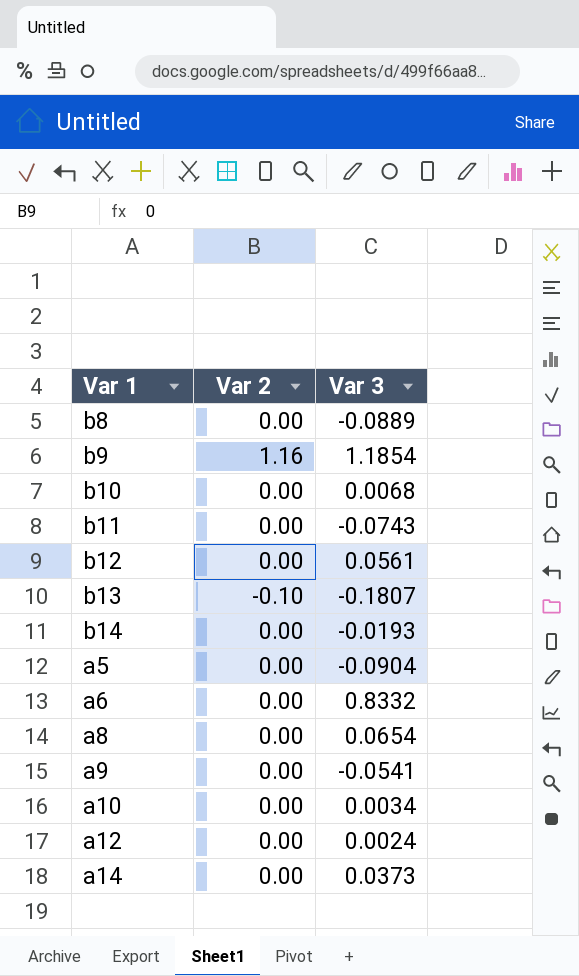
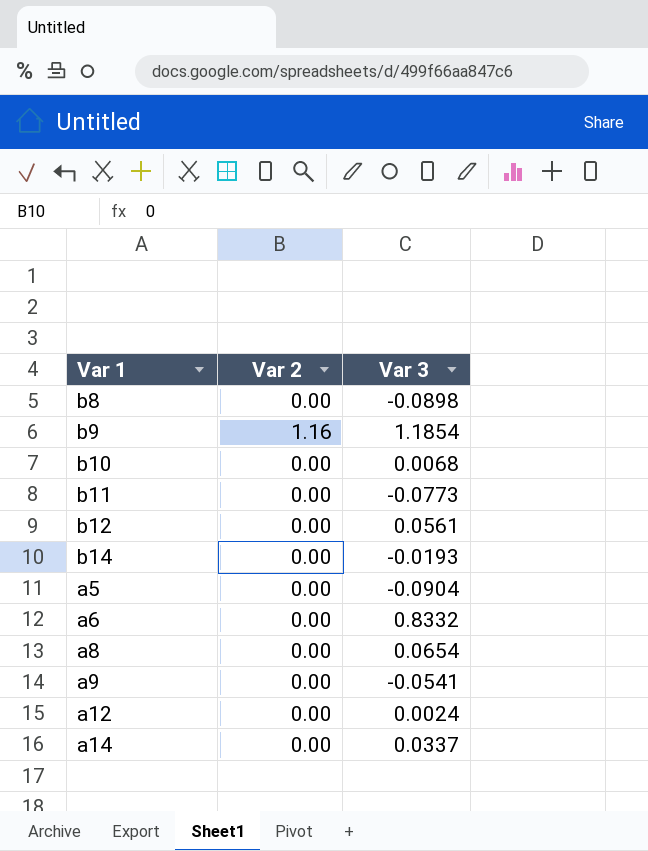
row b13: -0.10 | -0.1807 -> none
row a10: 0.00 | 0.0034 -> none
b8 | Var 3: -0.0889 -> -0.0898
b11 | Var 3: -0.0743 -> -0.0773
a14 | Var 3: 0.0373 -> 0.0337

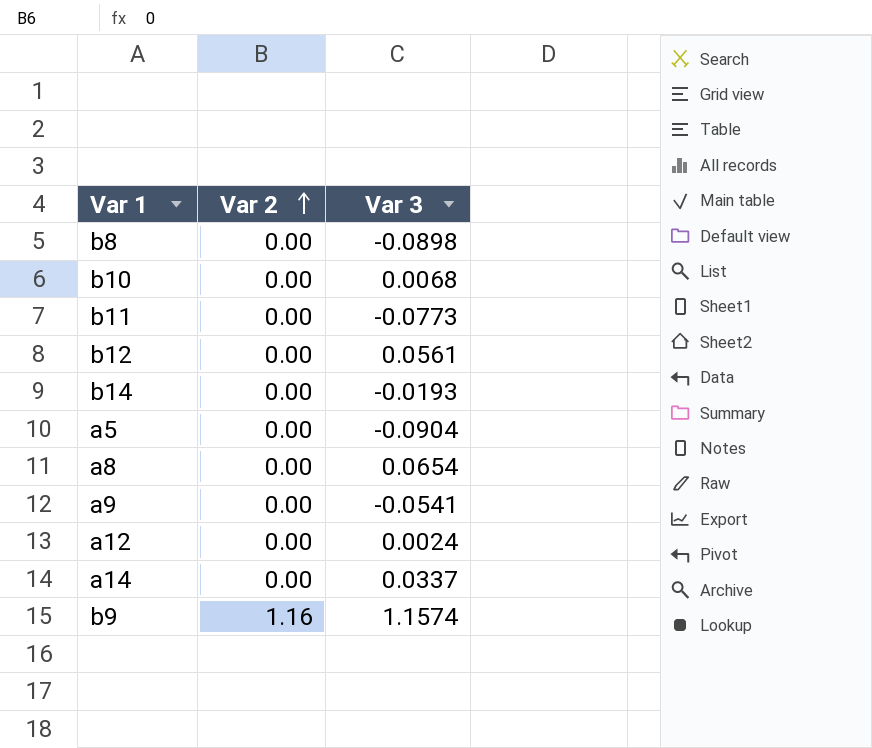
row order: none -> Var 2 ascending
row a6: 0.00 | 0.8332 -> none
b9 | Var 3: 1.1854 -> 1.1574

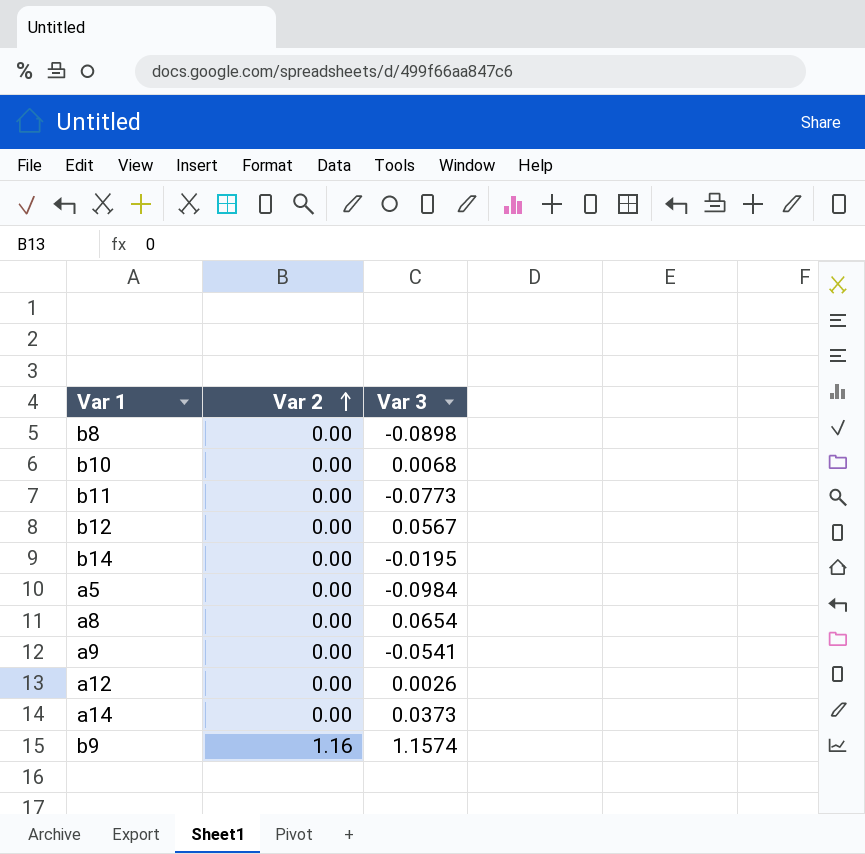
b12 | Var 3: 0.0561 -> 0.0567
b14 | Var 3: -0.0193 -> -0.0195
a5 | Var 3: -0.0904 -> -0.0984
a12 | Var 3: 0.0024 -> 0.0026
a14 | Var 3: 0.0337 -> 0.0373

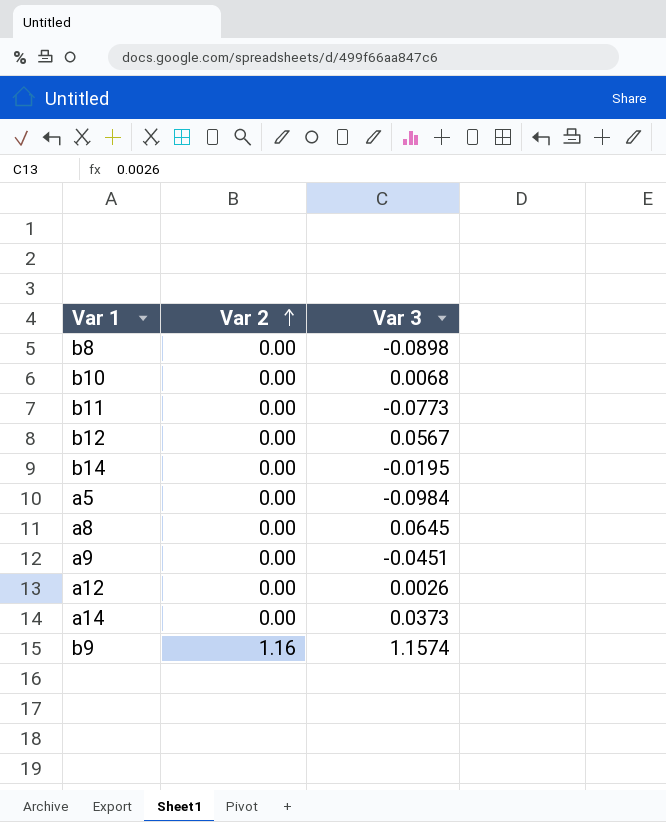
a8 | Var 3: 0.0654 -> 0.0645
a9 | Var 3: -0.0541 -> -0.0451

